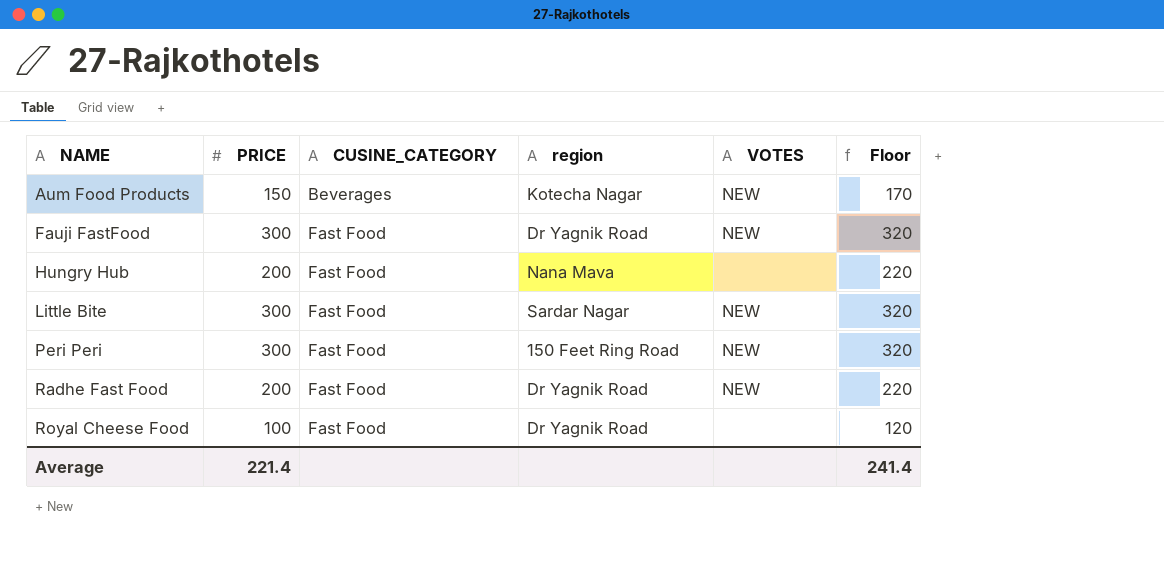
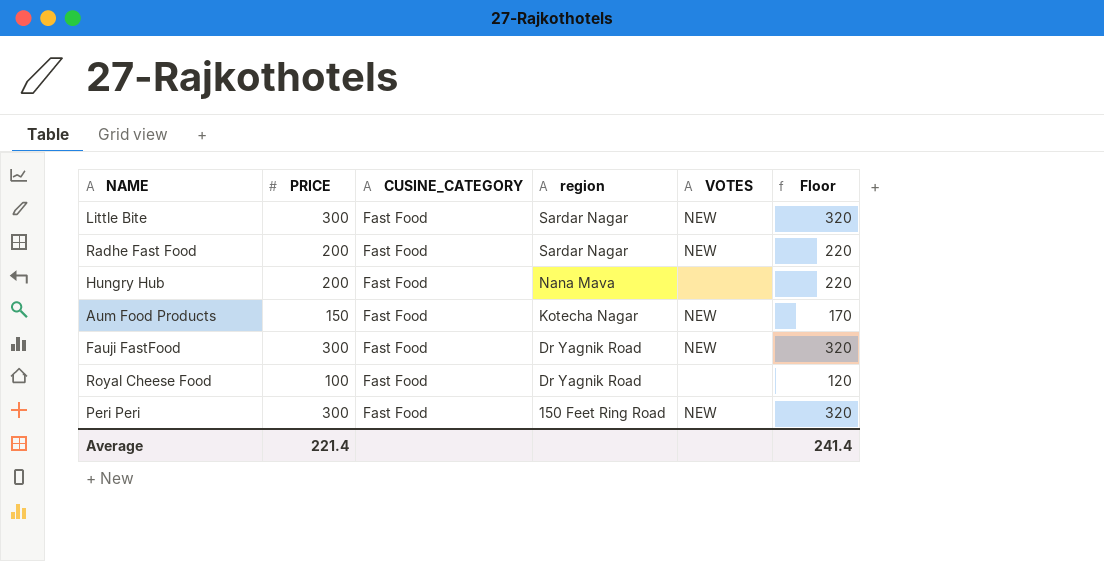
row order: NAME ascending -> region descending
Radhe Fast Food | region: Dr Yagnik Road -> Sardar Nagar
Aum Food Products | CUSINE_CATEGORY: Beverages -> Fast Food

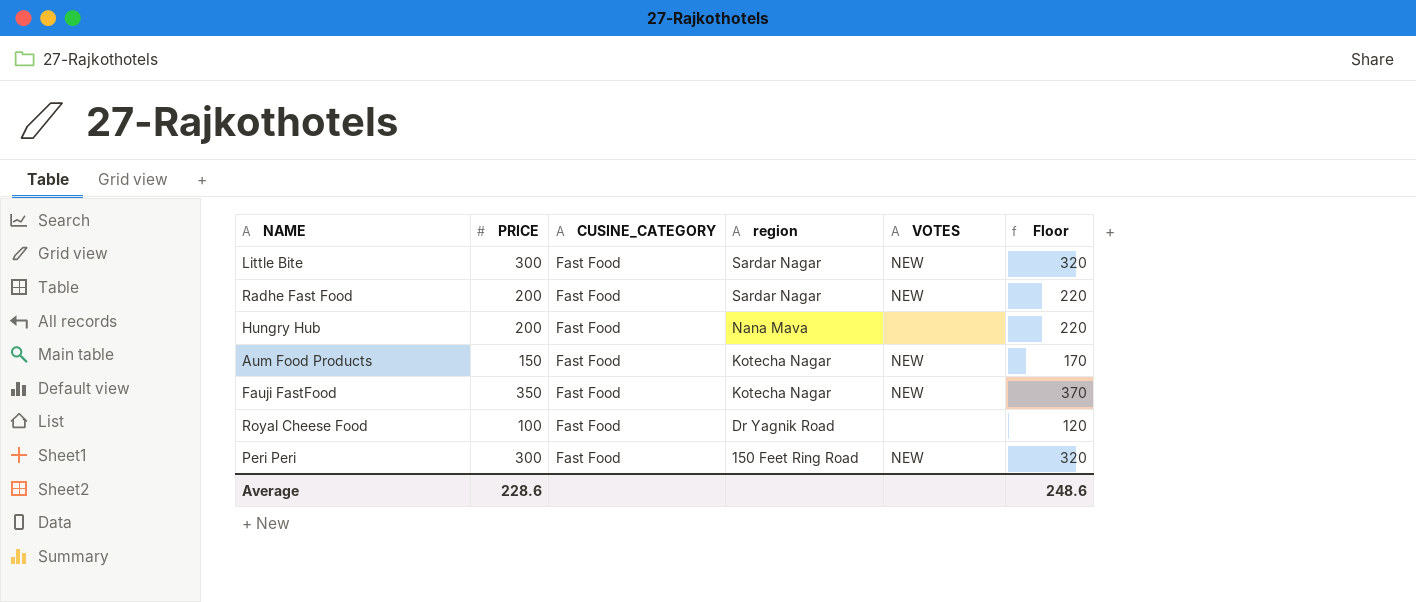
Fauji FastFood | PRICE: 300 -> 350
Fauji FastFood | region: Dr Yagnik Road -> Kotecha Nagar
Fauji FastFood | Floor: 320 -> 370
Average | PRICE: 221.4 -> 228.6
Average | Floor: 241.4 -> 248.6

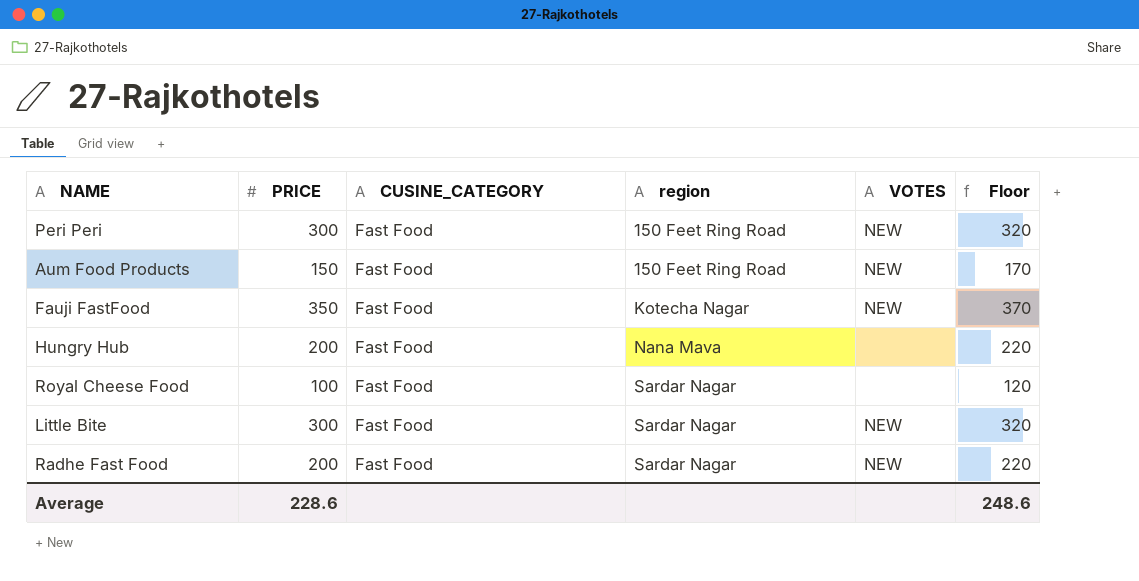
row order: region descending -> region ascending
Aum Food Products | region: Kotecha Nagar -> 150 Feet Ring Road
Royal Cheese Food | region: Dr Yagnik Road -> Sardar Nagar

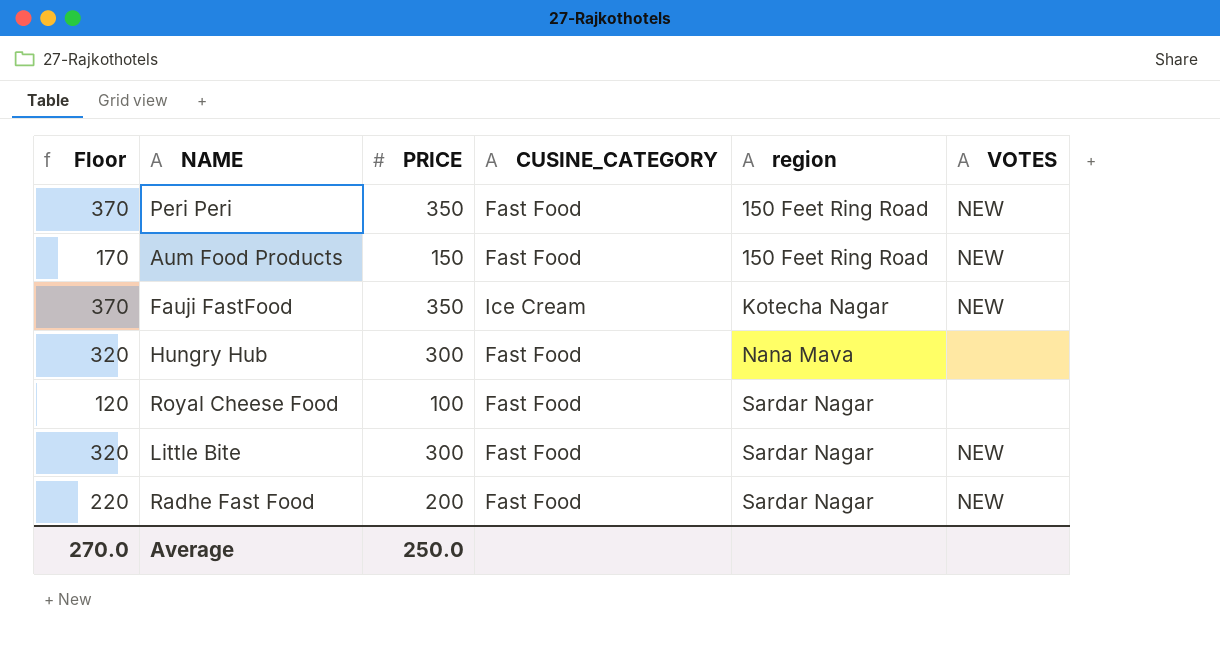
column Floor | position: 6 -> 1
Peri Peri | Floor: 320 -> 370
Peri Peri | PRICE: 300 -> 350
Fauji FastFood | CUSINE_CATEGORY: Fast Food -> Ice Cream
Hungry Hub | Floor: 220 -> 320
Hungry Hub | PRICE: 200 -> 300
Average | Floor: 248.6 -> 270.0
Average | PRICE: 228.6 -> 250.0

